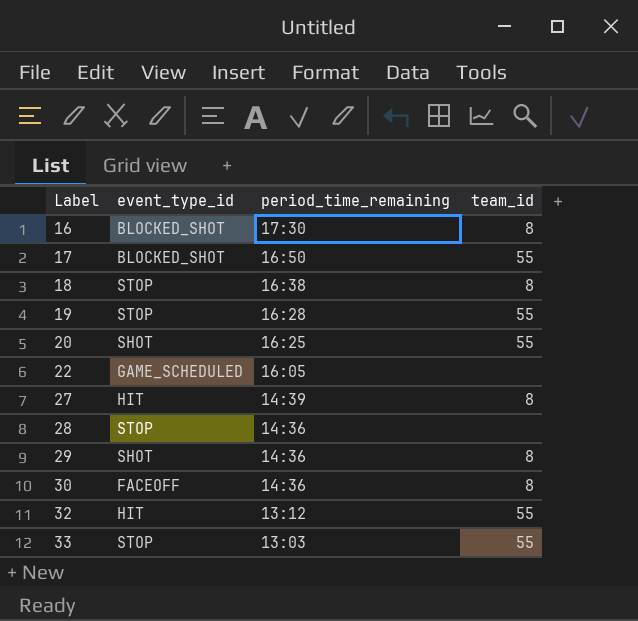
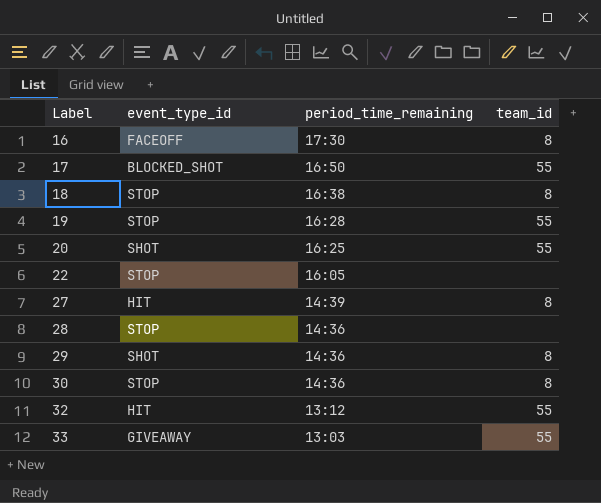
16 | event_type_id: BLOCKED_SHOT -> FACEOFF
22 | event_type_id: GAME_SCHEDULED -> STOP
30 | event_type_id: FACEOFF -> STOP
33 | event_type_id: STOP -> GIVEAWAY

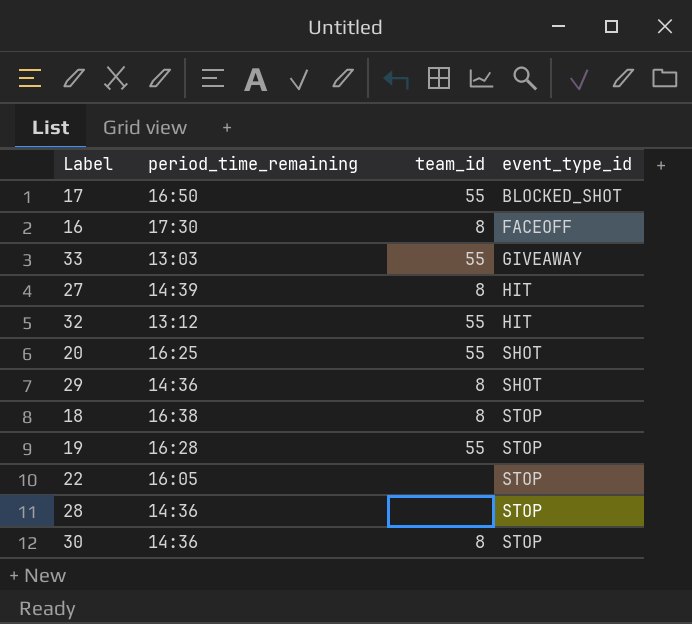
row order: Label ascending -> event_type_id ascending
column event_type_id | position: 2 -> 4

